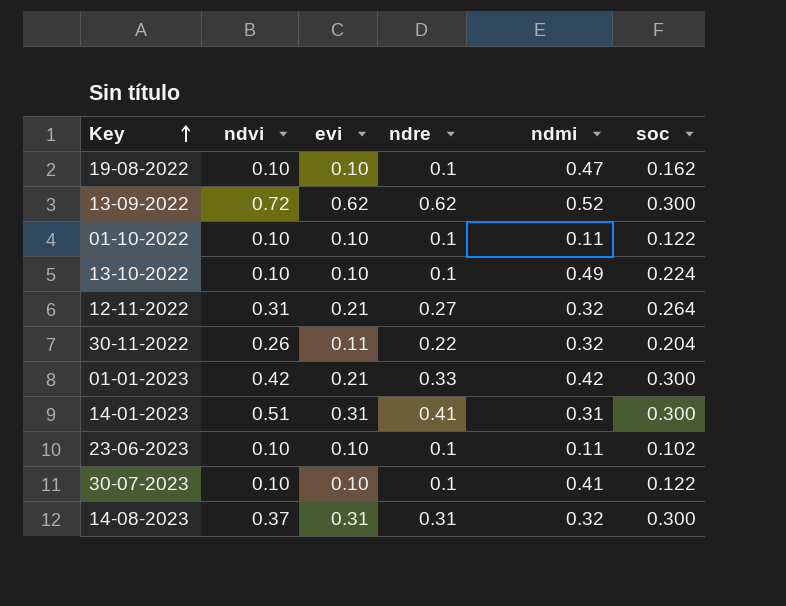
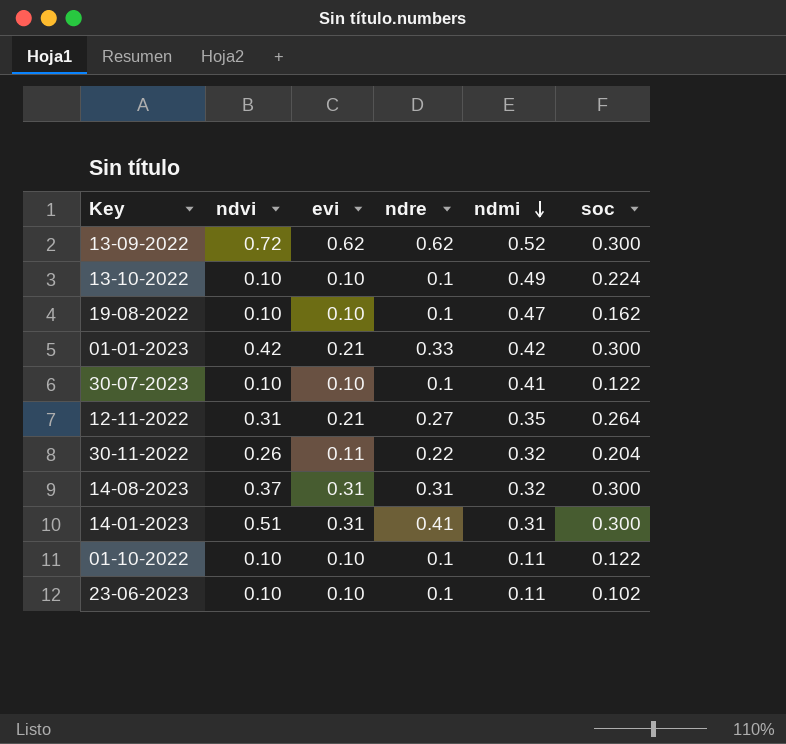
row order: Key ascending -> ndmi descending
12-11-2022 | ndmi: 0.32 -> 0.35

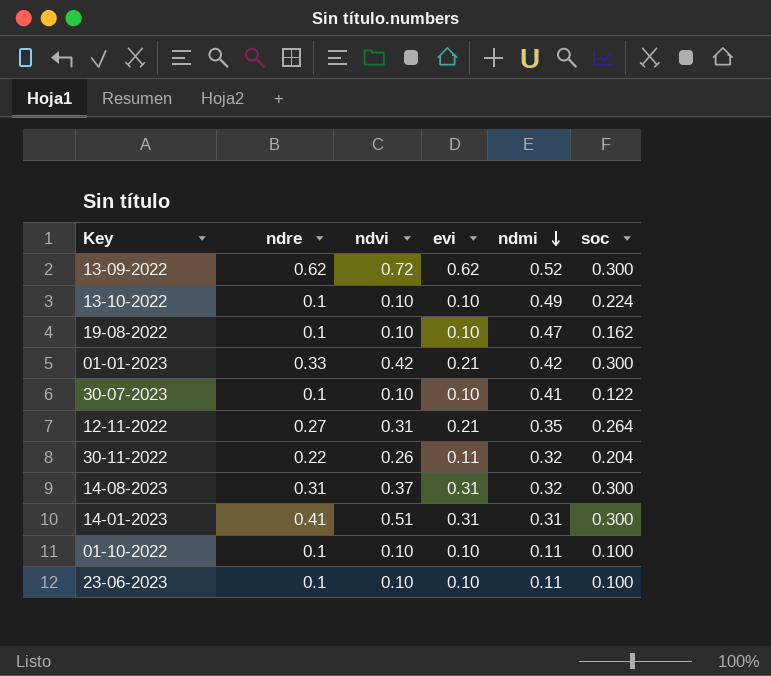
column ndre | position: 4 -> 2
01-10-2022 | soc: 0.122 -> 0.100
23-06-2023 | soc: 0.102 -> 0.100

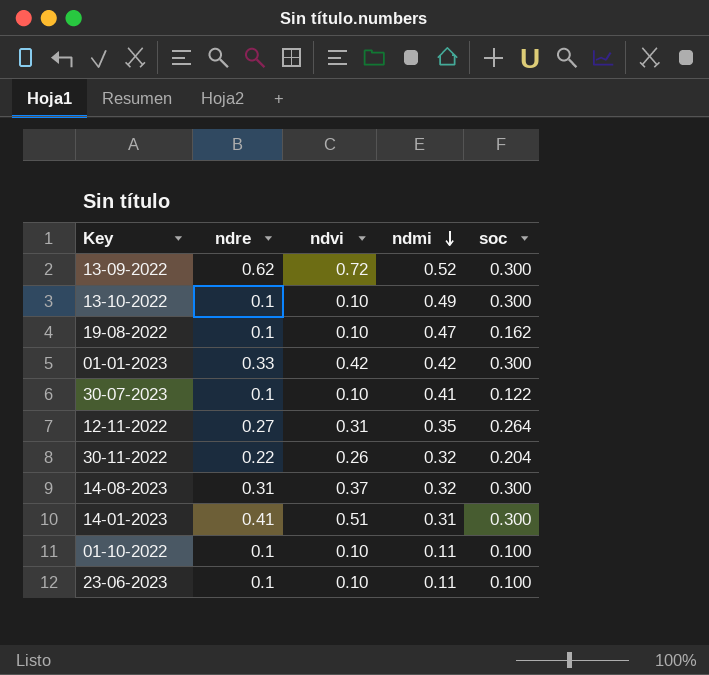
column evi | position: 4 -> none
13-10-2022 | soc: 0.224 -> 0.300

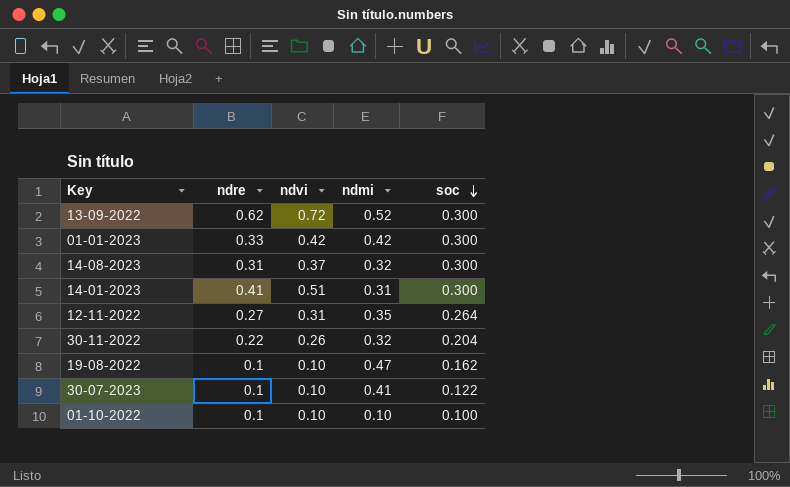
row order: ndmi descending -> soc descending
row 13-10-2022: 0.1 | 0.10 | 0.49 | 0.300 -> none
row 23-06-2023: 0.1 | 0.10 | 0.11 | 0.100 -> none
01-10-2022 | ndmi: 0.11 -> 0.10

